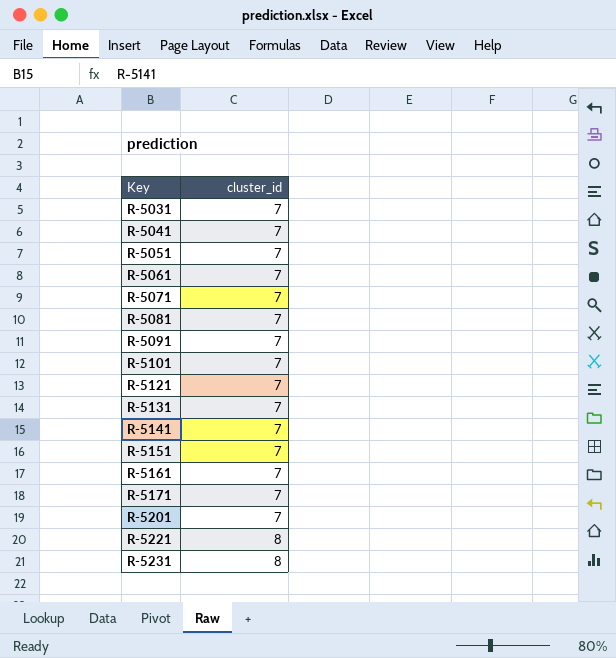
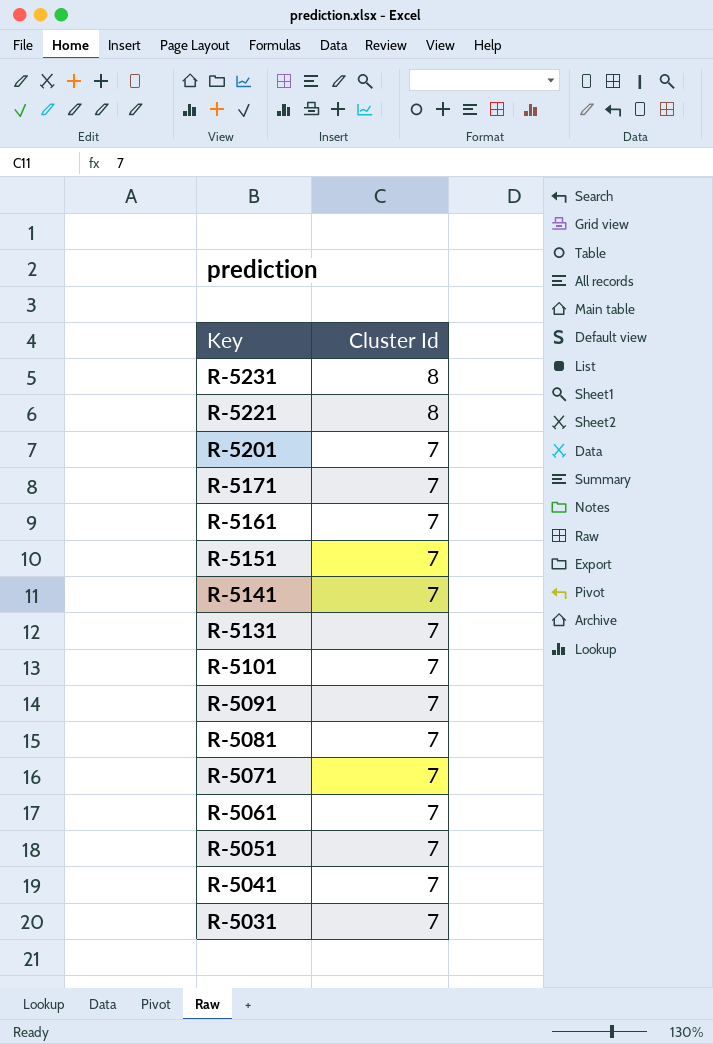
row order: Key ascending -> Key descending
column name: cluster_id -> Cluster Id
row R-5121: 7 -> none

